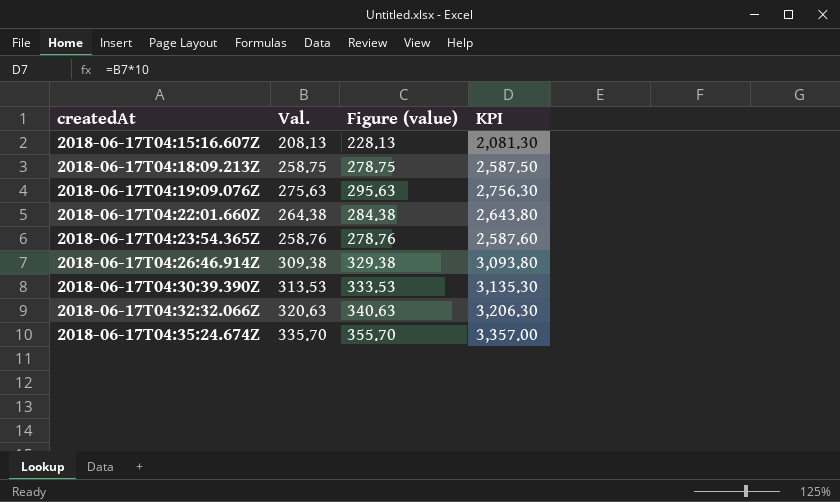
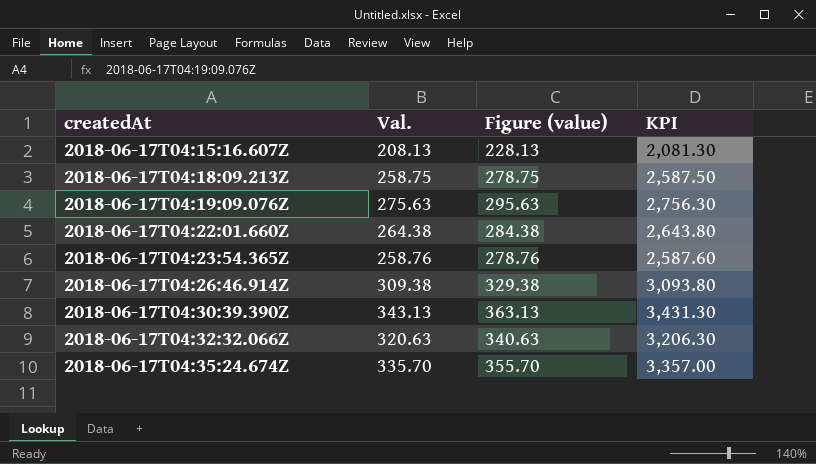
2018-06-17T04:30:39.390Z | Val.: 313.53 -> 343.13
2018-06-17T04:30:39.390Z | Figure (value): 333.53 -> 363.13
2018-06-17T04:30:39.390Z | KPI: 3,135.30 -> 3,431.30

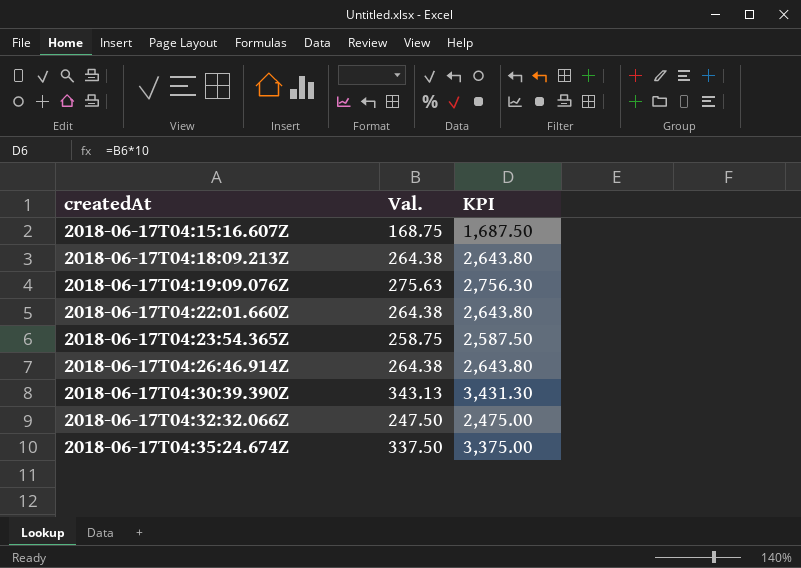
column Figure (value) | formula: [Val.] + 20 -> none
2018-06-17T04:15:16.607Z | Val.: 208.13 -> 168.75
2018-06-17T04:15:16.607Z | KPI: 2,081.30 -> 1,687.50
2018-06-17T04:18:09.213Z | Val.: 258.75 -> 264.38
2018-06-17T04:18:09.213Z | KPI: 2,587.50 -> 2,643.80
2018-06-17T04:23:54.365Z | Val.: 258.76 -> 258.75
2018-06-17T04:23:54.365Z | KPI: 2,587.60 -> 2,587.50
2018-06-17T04:26:46.914Z | Val.: 309.38 -> 264.38
2018-06-17T04:26:46.914Z | KPI: 3,093.80 -> 2,643.80
2018-06-17T04:32:32.066Z | Val.: 320.63 -> 247.50
2018-06-17T04:32:32.066Z | KPI: 3,206.30 -> 2,475.00
2018-06-17T04:35:24.674Z | Val.: 335.70 -> 337.50
2018-06-17T04:35:24.674Z | KPI: 3,357.00 -> 3,375.00

